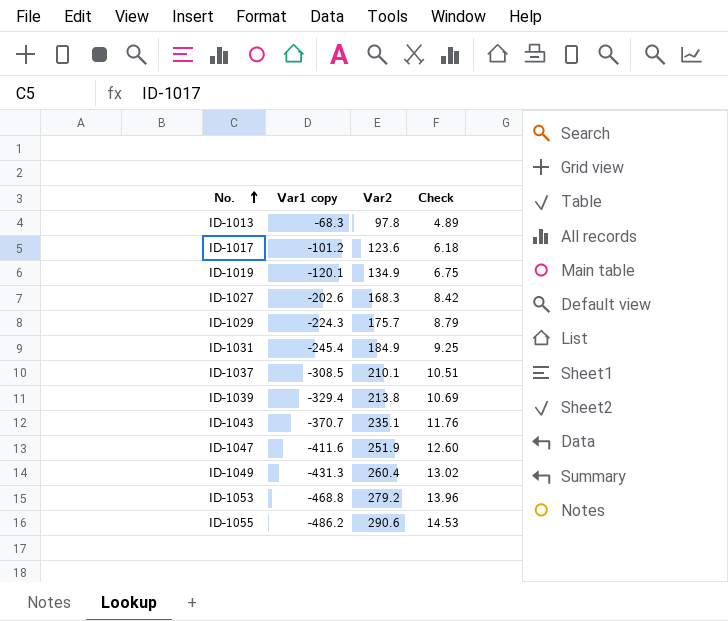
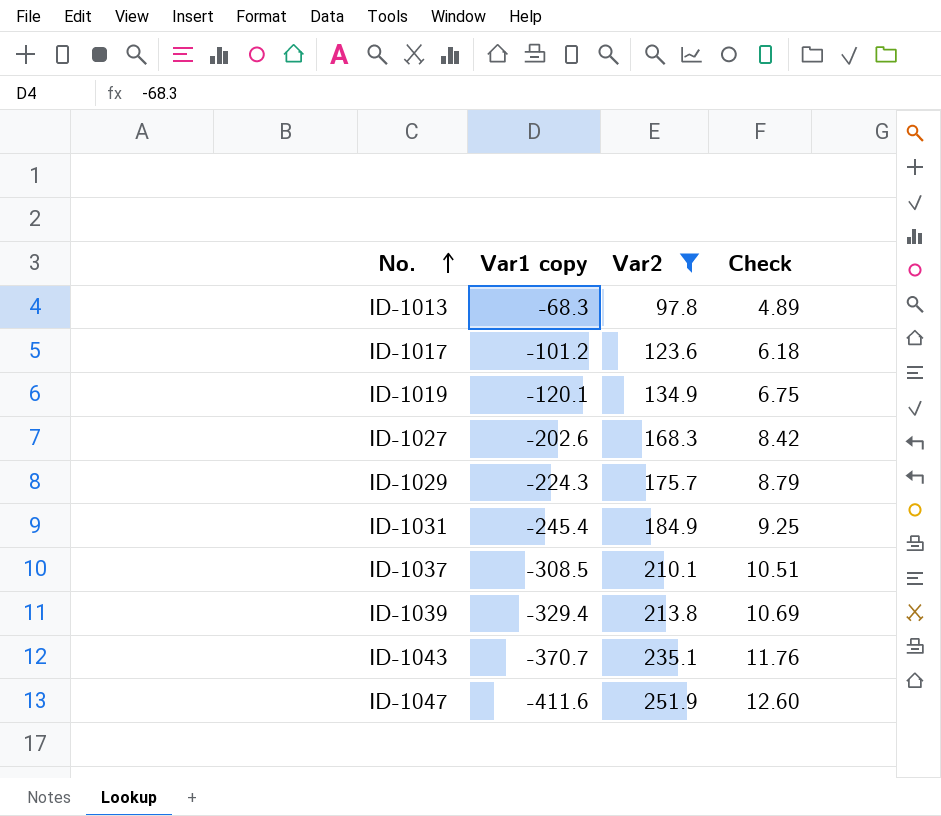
filter: none -> Var2 <= 251.9

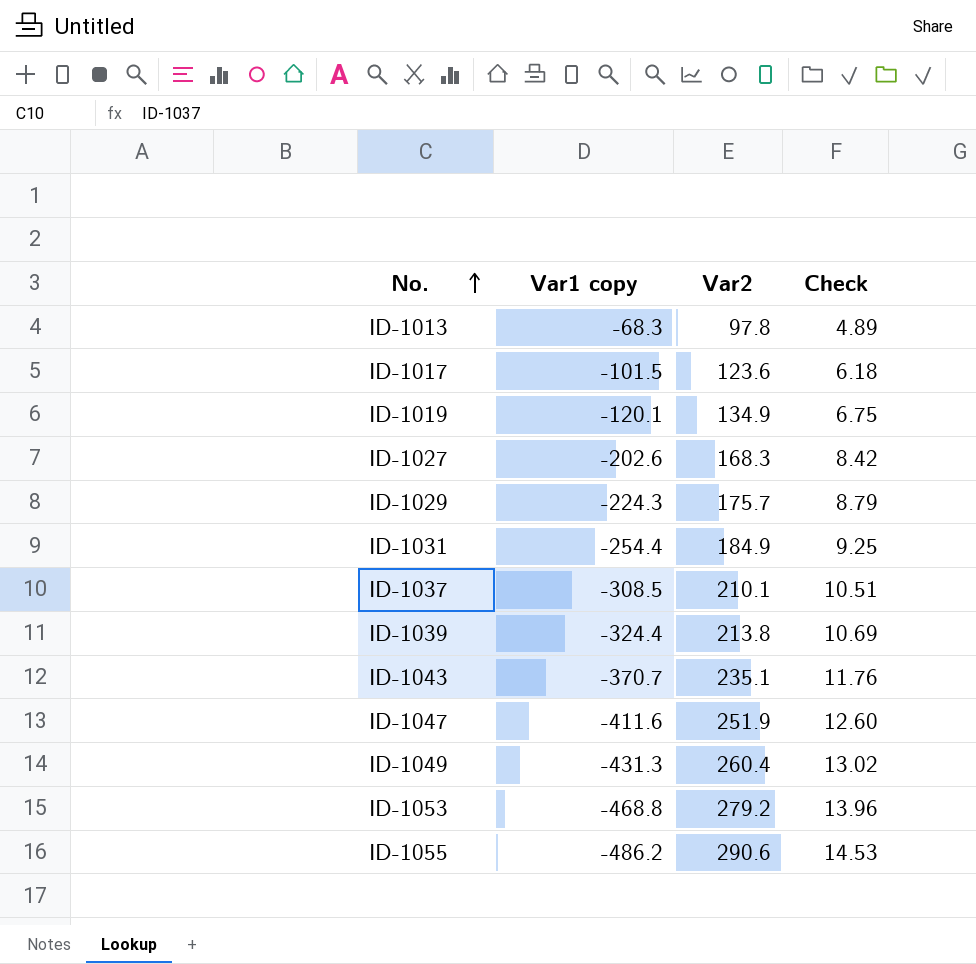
filter: Var2 <= 251.9 -> none
ID-1017 | Var1 copy: -101.2 -> -101.5
ID-1031 | Var1 copy: -245.4 -> -254.4
ID-1039 | Var1 copy: -329.4 -> -324.4

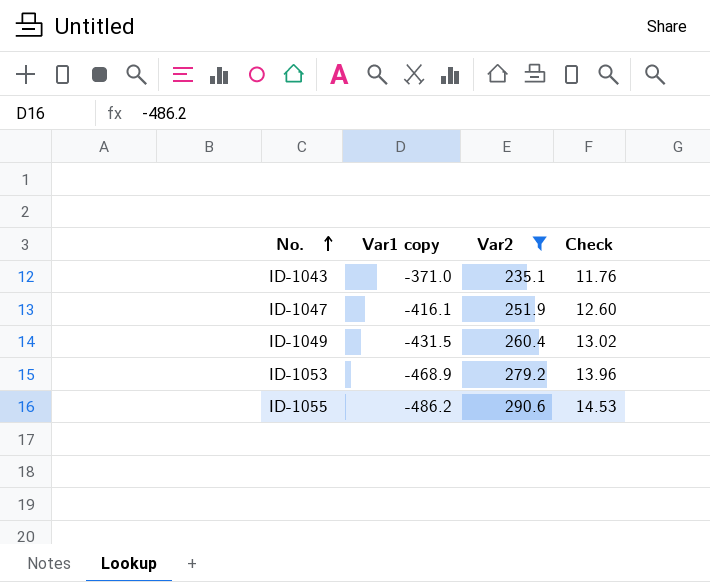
filter: none -> Var2 >= 235.1
ID-1043 | Var1 copy: -370.7 -> -371.0
ID-1047 | Var1 copy: -411.6 -> -416.1
ID-1049 | Var1 copy: -431.3 -> -431.5
ID-1053 | Var1 copy: -468.8 -> -468.9

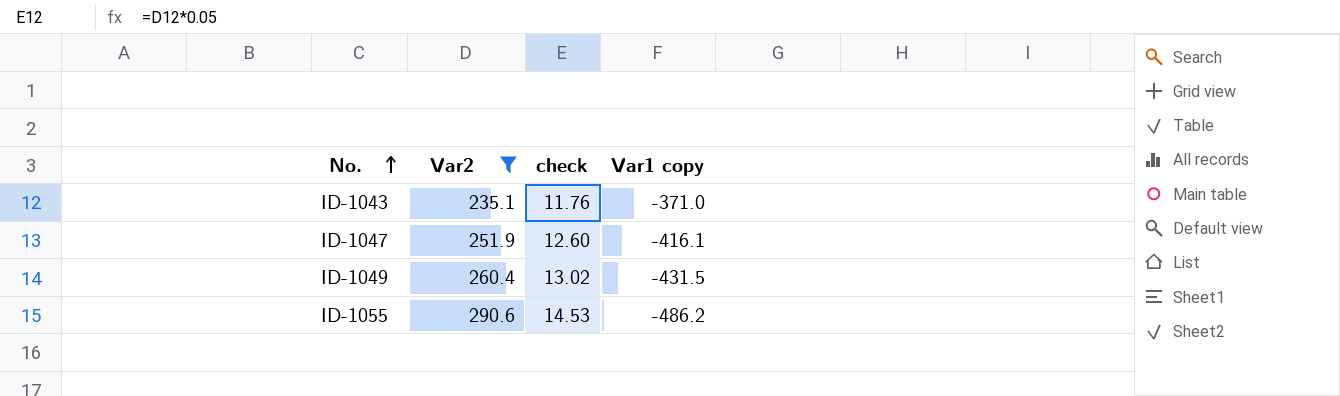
column name: Check -> check
column Var1 copy | position: 2 -> 4
row ID-1053: -468.9 | 279.2 | 13.96 -> none

